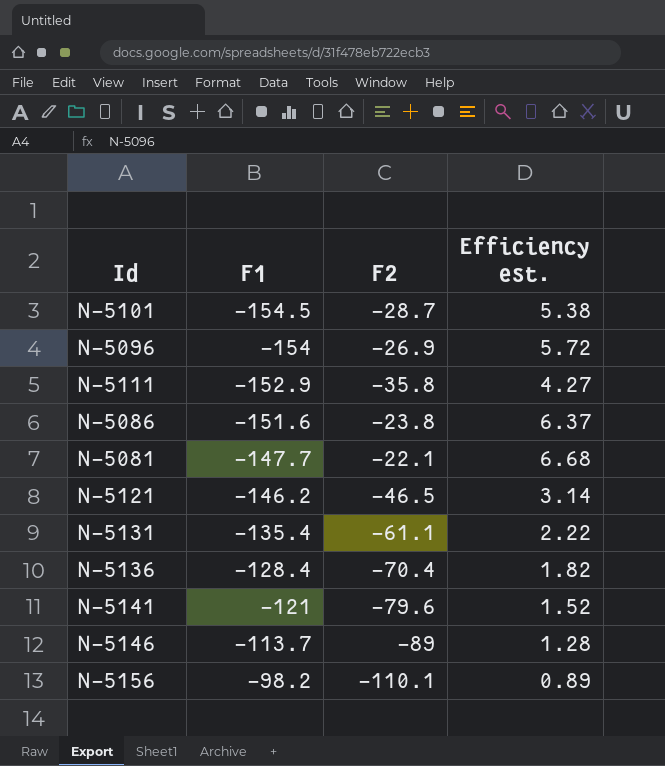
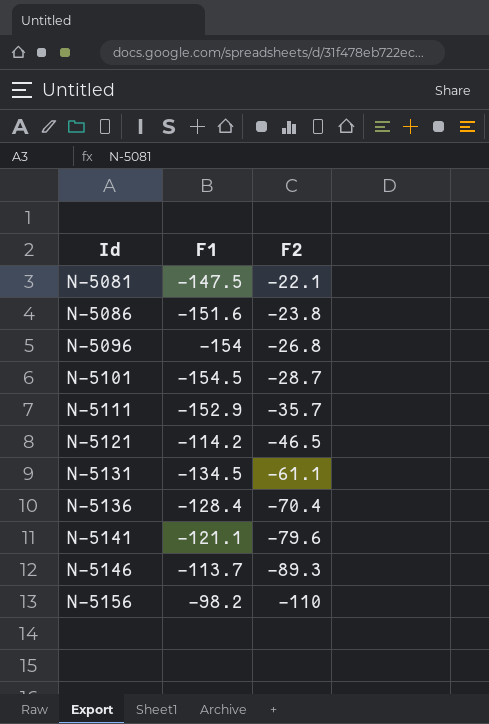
row order: F1 ascending -> Id ascending
column Efficiency est. | formula: [F1] / [F2] -> none
N-5081 | F1: -147.7 -> -147.5
N-5096 | F2: -26.9 -> -26.8
N-5111 | F2: -35.8 -> -35.7
N-5121 | F1: -146.2 -> -114.2
N-5131 | F1: -135.4 -> -134.5
N-5141 | F1: -121 -> -121.1
N-5146 | F2: -89 -> -89.3
N-5156 | F2: -110.1 -> -110

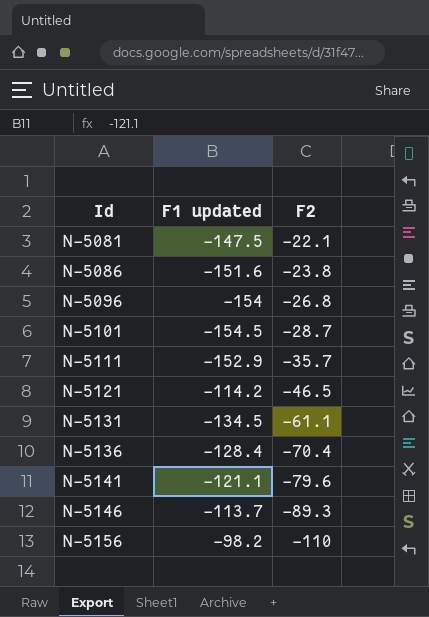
column name: F1 -> F1 updated

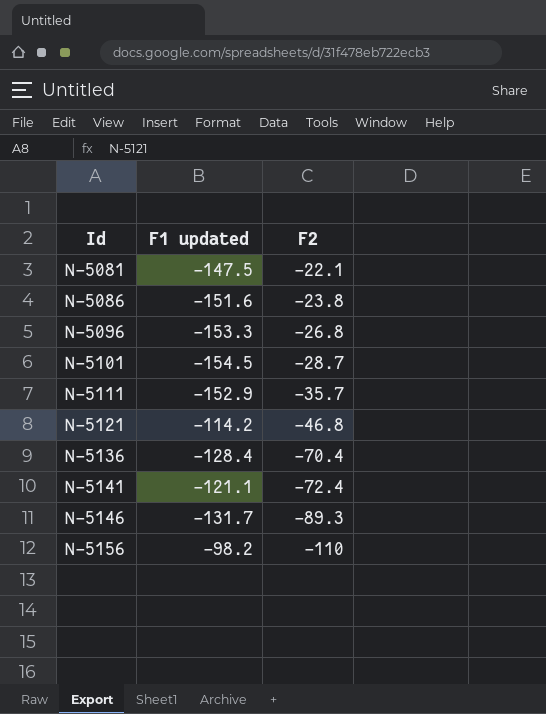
row N-5131: -134.5 | -61.1 -> none
N-5096 | F1 updated: -154 -> -153.3
N-5121 | F2: -46.5 -> -46.8
N-5141 | F2: -79.6 -> -72.4
N-5146 | F1 updated: -113.7 -> -131.7

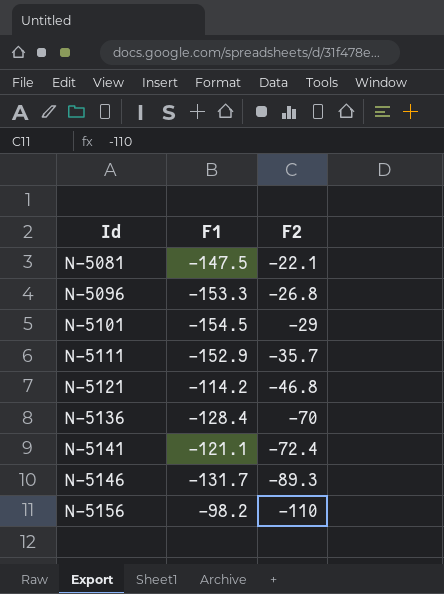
column name: F1 updated -> F1
row N-5086: -151.6 | -23.8 -> none
N-5101 | F2: -28.7 -> -29
N-5136 | F2: -70.4 -> -70

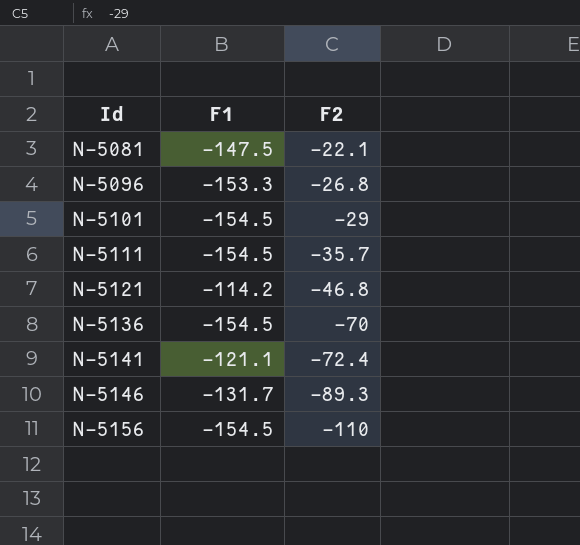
N-5111 | F1: -152.9 -> -154.5
N-5136 | F1: -128.4 -> -154.5
N-5156 | F1: -98.2 -> -154.5

